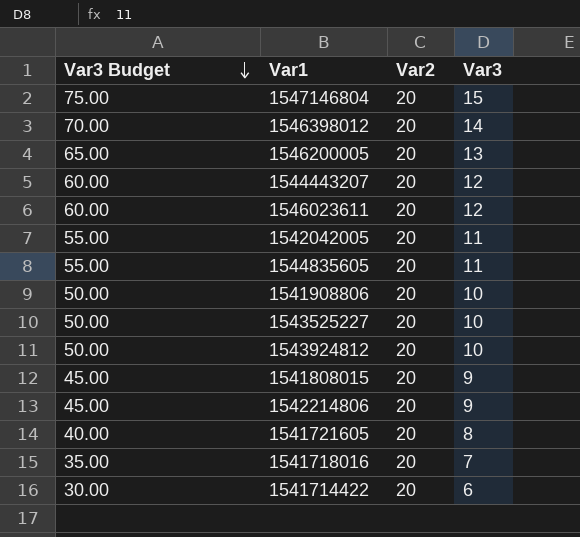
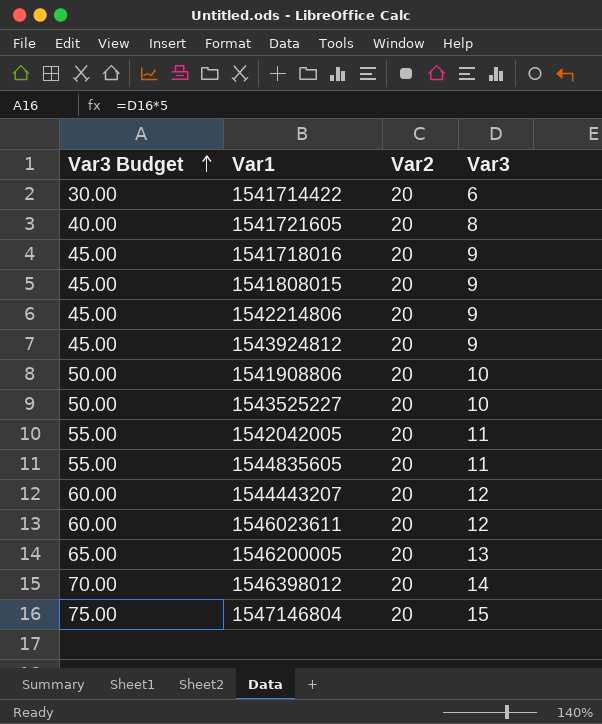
row order: Var3 Budget descending -> Var3 Budget ascending
1541718016 | Var3 Budget: 35.00 -> 45.00
1541718016 | Var3: 7 -> 9
1543924812 | Var3 Budget: 50.00 -> 45.00
1543924812 | Var3: 10 -> 9

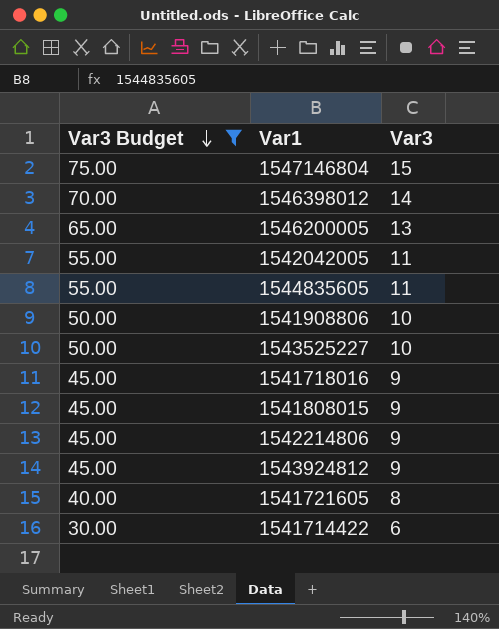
filter: none -> Var3 Budget != 60.00
row order: Var3 Budget ascending -> Var3 Budget descending
column Var2 | position: 3 -> none

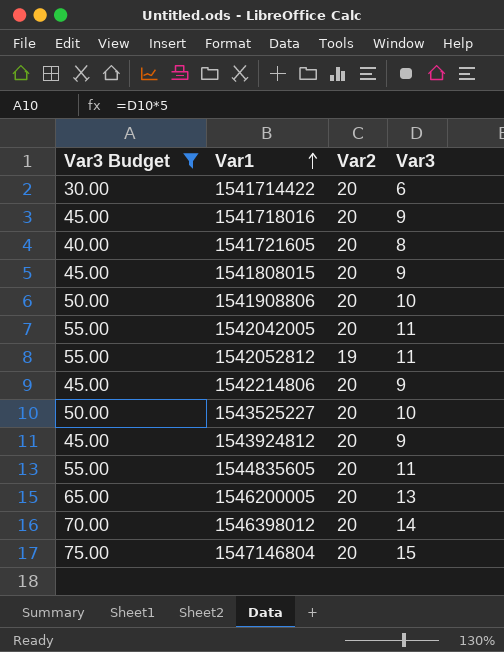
row order: Var3 Budget descending -> Var1 ascending
column Var2 | position: none -> 3
row 1542052812: none -> 55.00 | 19 | 11

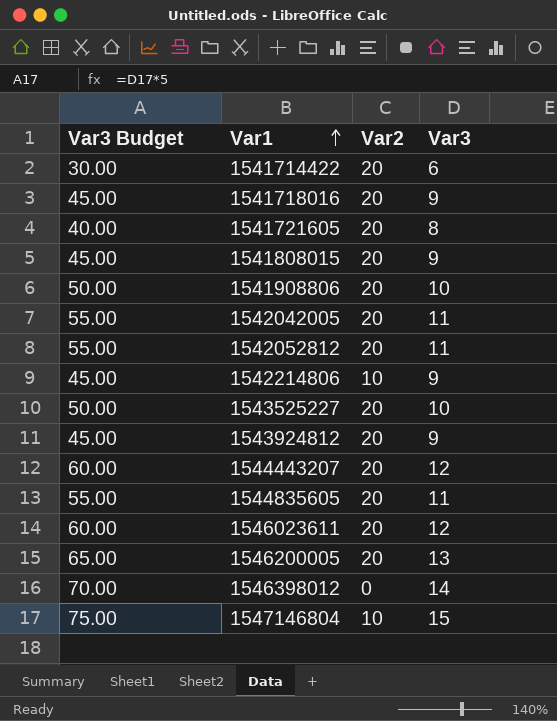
filter: Var3 Budget != 60.00 -> none
1542052812 | Var2: 19 -> 20
1542214806 | Var2: 20 -> 10
1546398012 | Var2: 20 -> 0
1547146804 | Var2: 20 -> 10

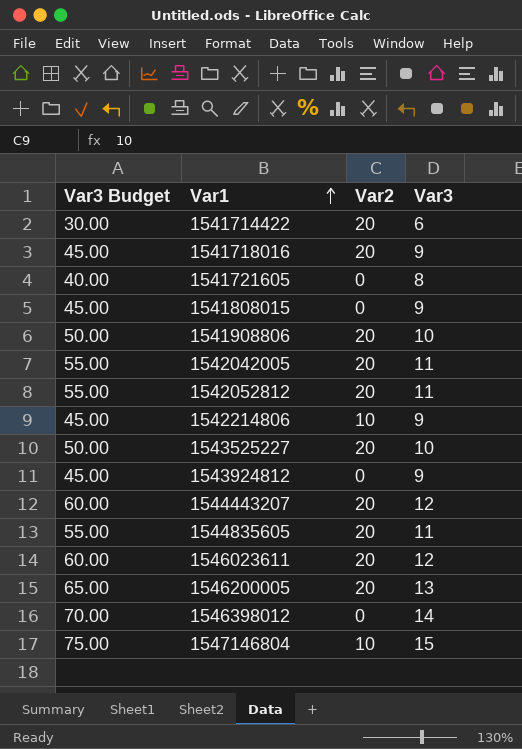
1541721605 | Var2: 20 -> 0
1541808015 | Var2: 20 -> 0
1543924812 | Var2: 20 -> 0

